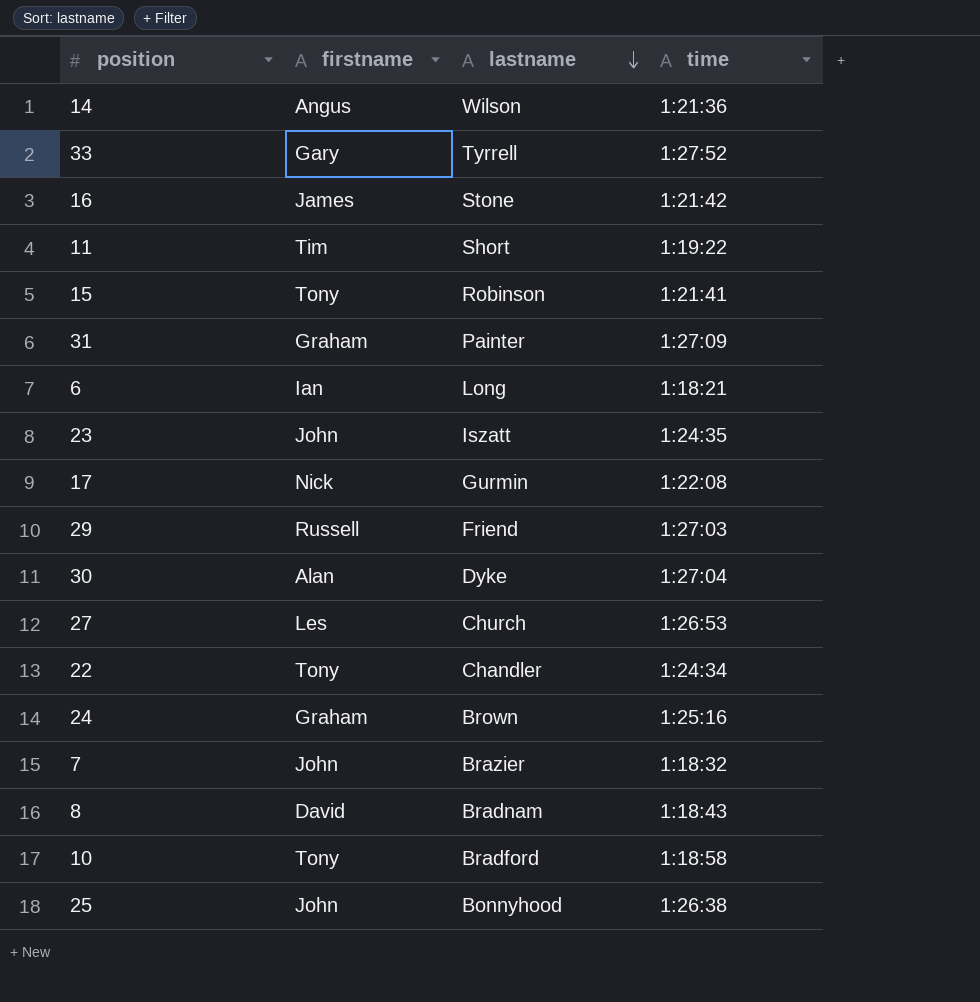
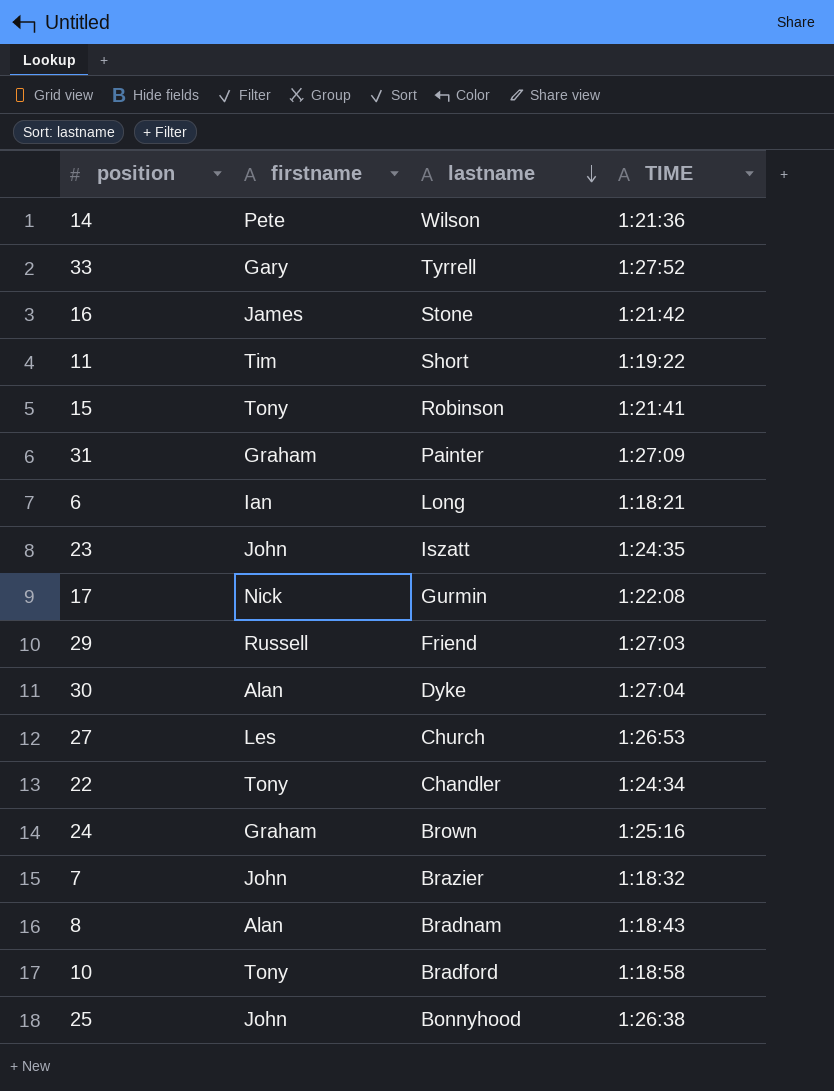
column name: time -> TIME
14 | firstname: Angus -> Pete
8 | firstname: David -> Alan

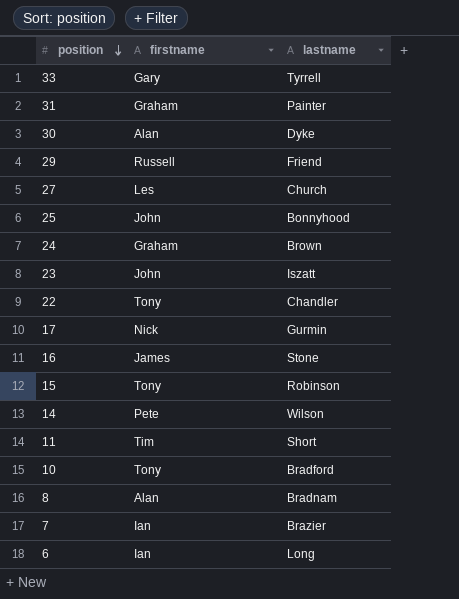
row order: lastname descending -> position descending
column TIME | position: 4 -> none
7 | firstname: John -> Ian

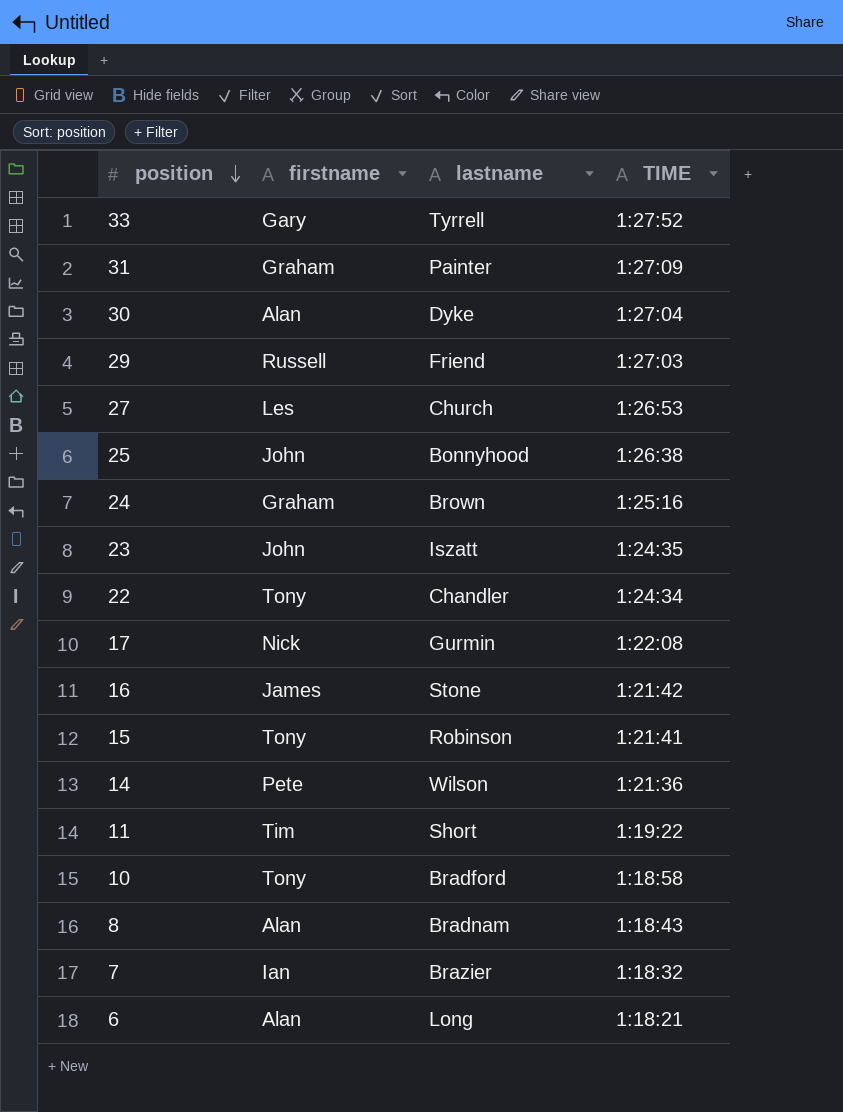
column TIME | position: none -> 4
6 | firstname: Ian -> Alan

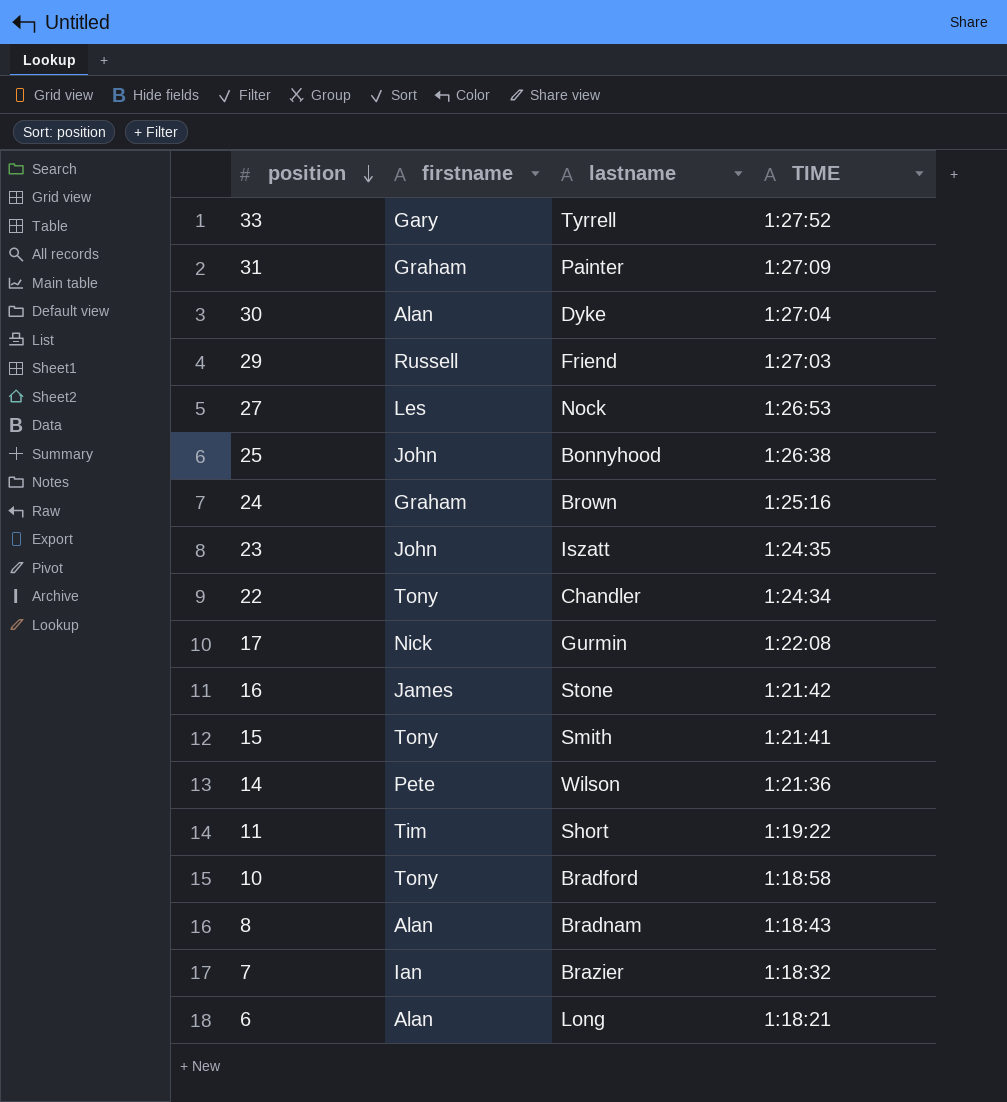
27 | lastname: Church -> Nock
15 | lastname: Robinson -> Smith

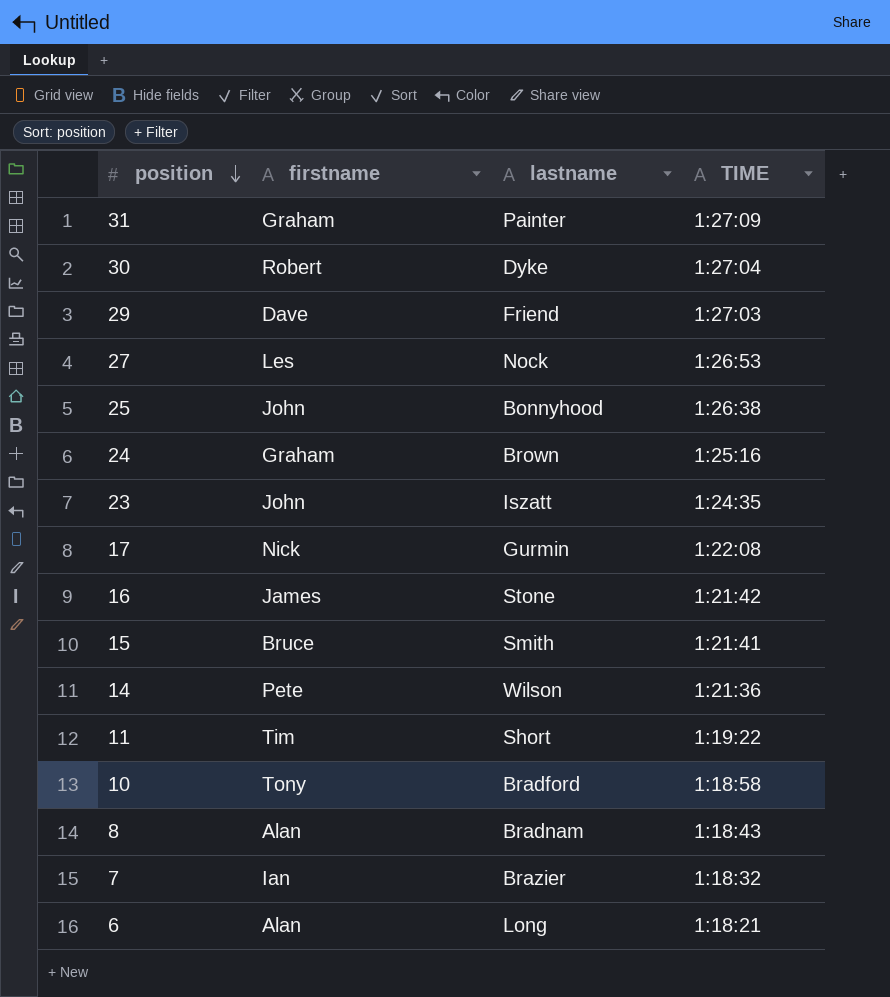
row 33: Gary | Tyrrell | 1:27:52 -> none
row 22: Tony | Chandler | 1:24:34 -> none
30 | firstname: Alan -> Robert
29 | firstname: Russell -> Dave
15 | firstname: Tony -> Bruce

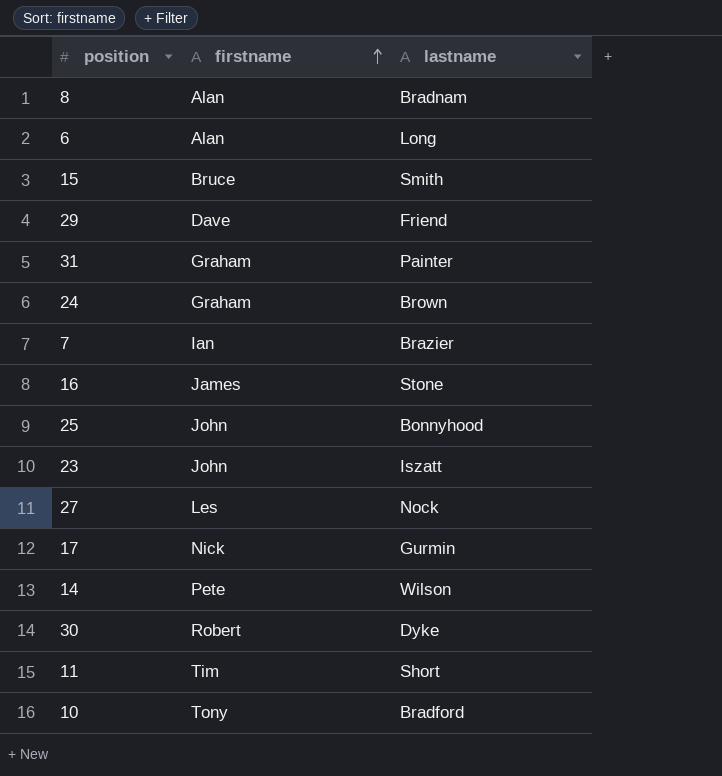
row order: position descending -> firstname ascending
column TIME | position: 4 -> none

